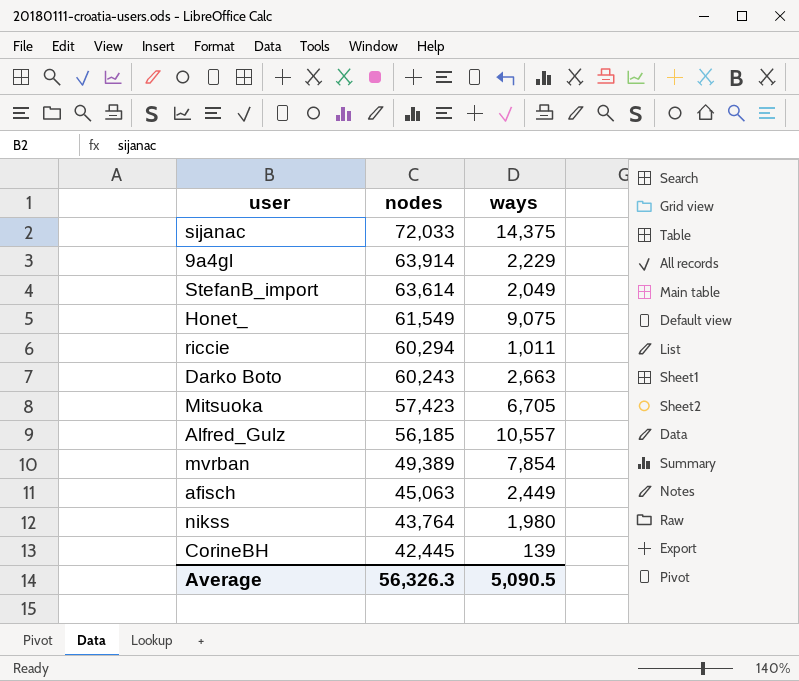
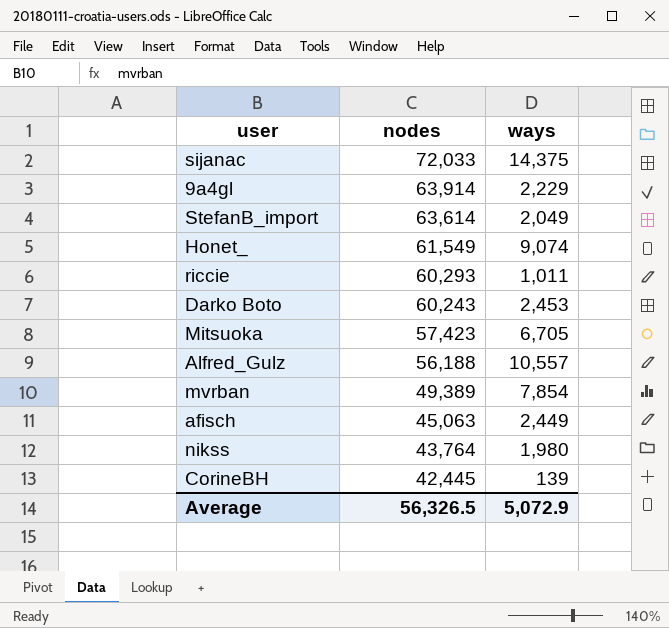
Honet_ | ways: 9,075 -> 9,074
riccie | nodes: 60,294 -> 60,293
Darko Boto | ways: 2,663 -> 2,453
Alfred_Gulz | nodes: 56,185 -> 56,188
Average | nodes: 56,326.3 -> 56,326.5
Average | ways: 5,090.5 -> 5,072.9

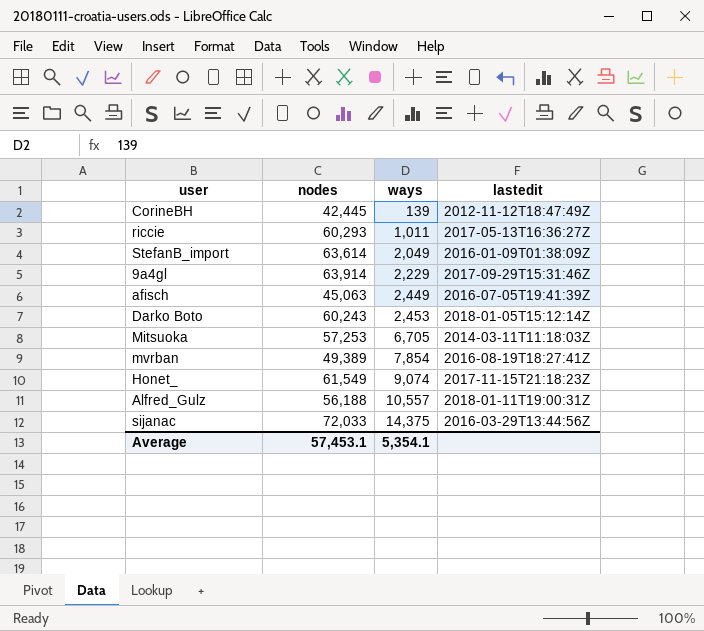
row order: nodes descending -> ways ascending
column lastedit | position: none -> 4
row nikss: 43,764 | 1,980 -> none
Mitsuoka | nodes: 57,423 -> 57,253
Average | nodes: 56,326.5 -> 57,453.1
Average | ways: 5,072.9 -> 5,354.1

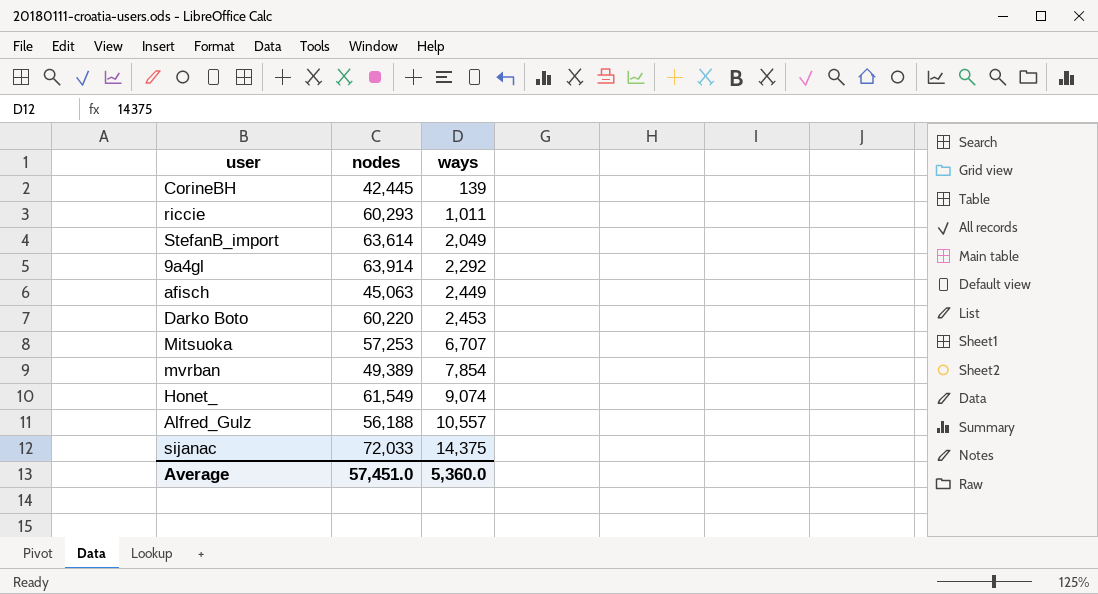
column lastedit | position: 4 -> none
9a4gl | ways: 2,229 -> 2,292
Darko Boto | nodes: 60,243 -> 60,220
Mitsuoka | ways: 6,705 -> 6,707
Average | nodes: 57,453.1 -> 57,451.0
Average | ways: 5,354.1 -> 5,360.0

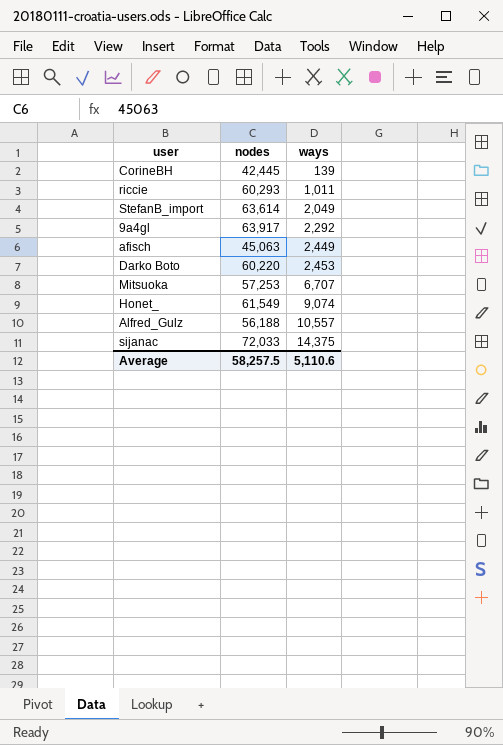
row mvrban: 49,389 | 7,854 -> none
9a4gl | nodes: 63,914 -> 63,917
Average | nodes: 57,451.0 -> 58,257.5
Average | ways: 5,360.0 -> 5,110.6

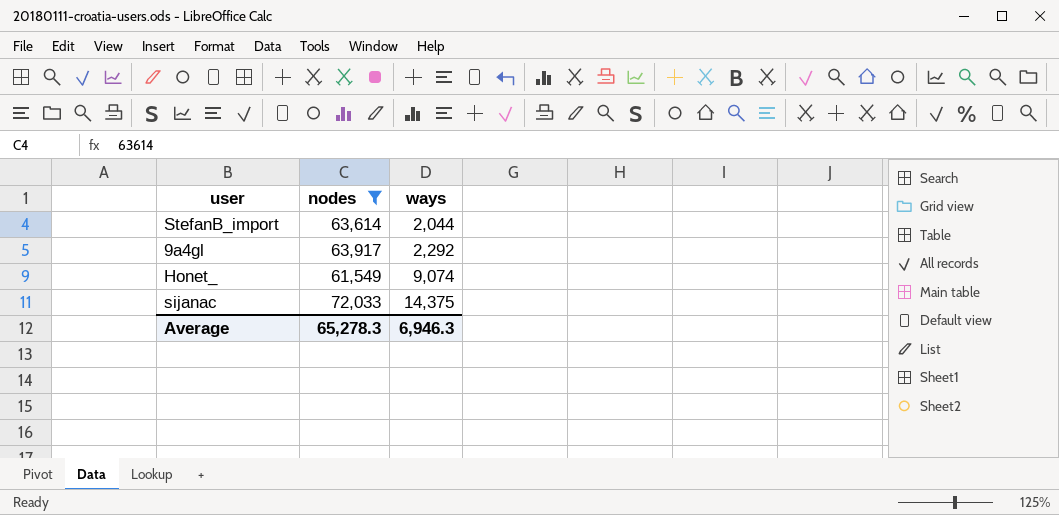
filter: none -> nodes >= 61,549
StefanB_import | ways: 2,049 -> 2,044
Average | nodes: 58,257.5 -> 65,278.3
Average | ways: 5,110.6 -> 6,946.3

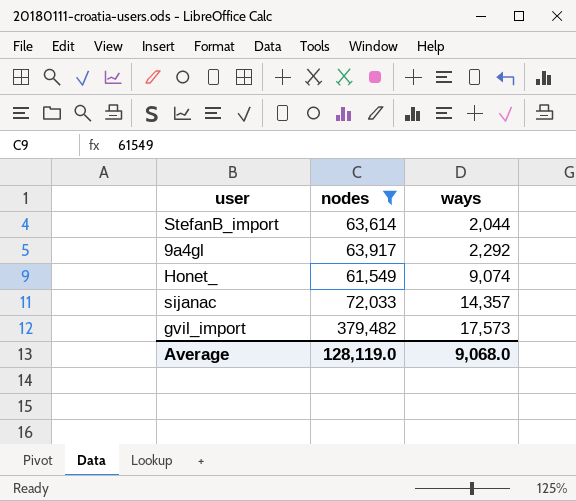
sijanac | ways: 14,375 -> 14,357
row gvil_import: none -> 379,482 | 17,573
Average | nodes: 65,278.3 -> 128,119.0
Average | ways: 6,946.3 -> 9,068.0

